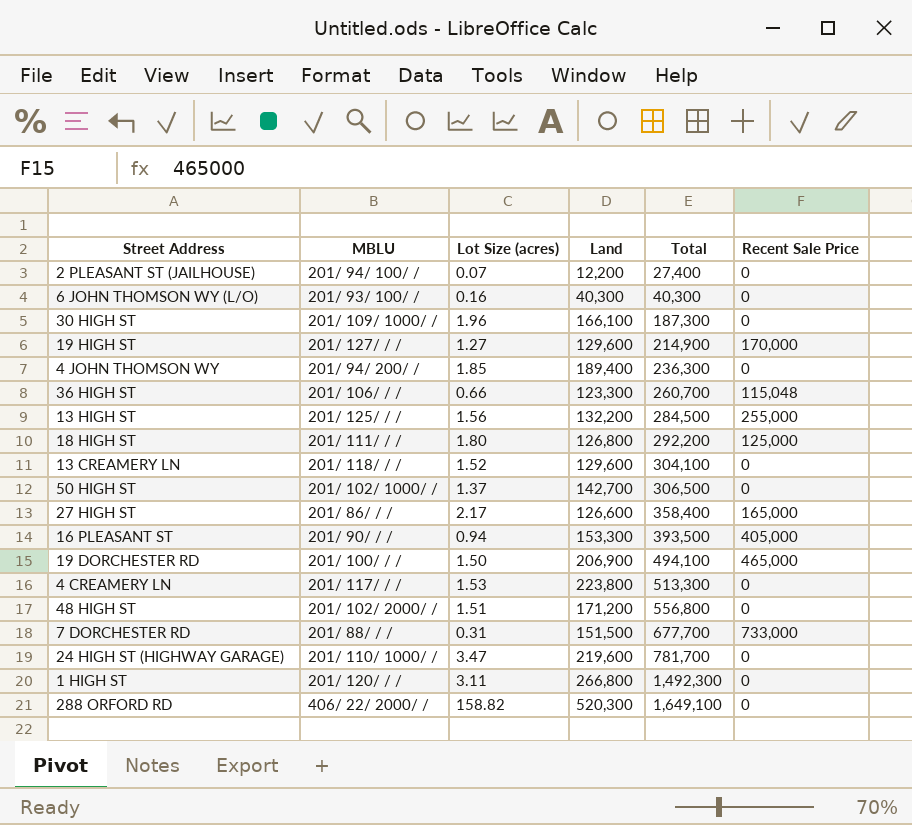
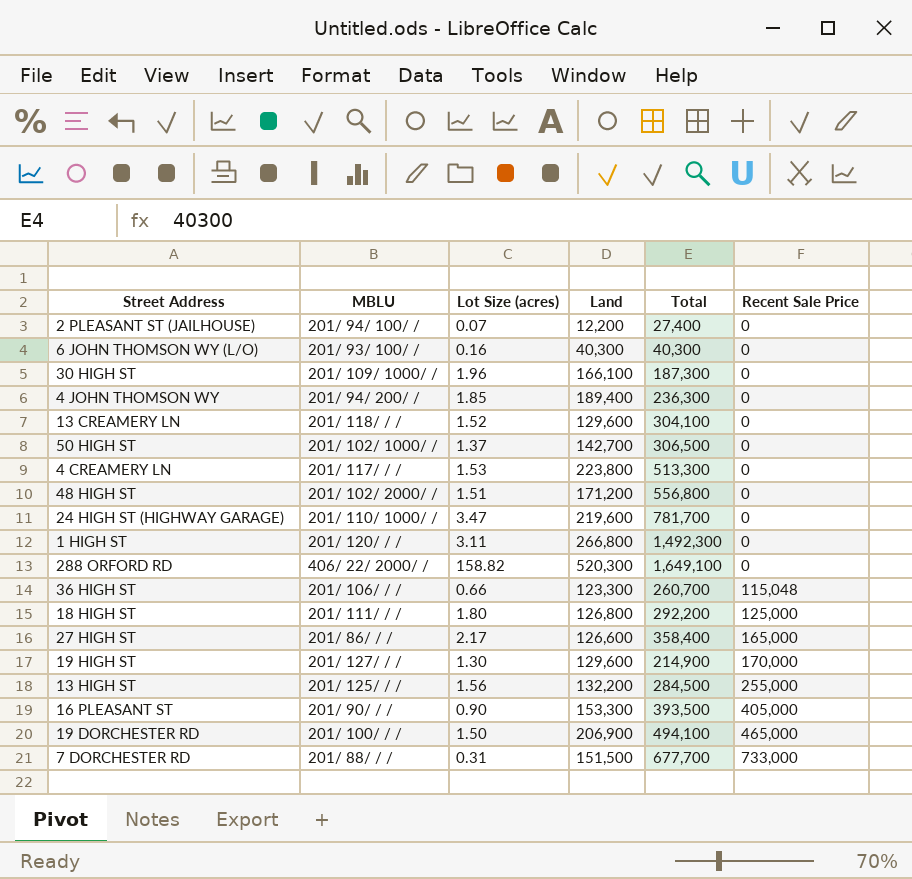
row order: Total ascending -> Recent Sale Price ascending
19 HIGH ST | Lot Size (acres): 1.27 -> 1.30
16 PLEASANT ST | Lot Size (acres): 0.94 -> 0.90

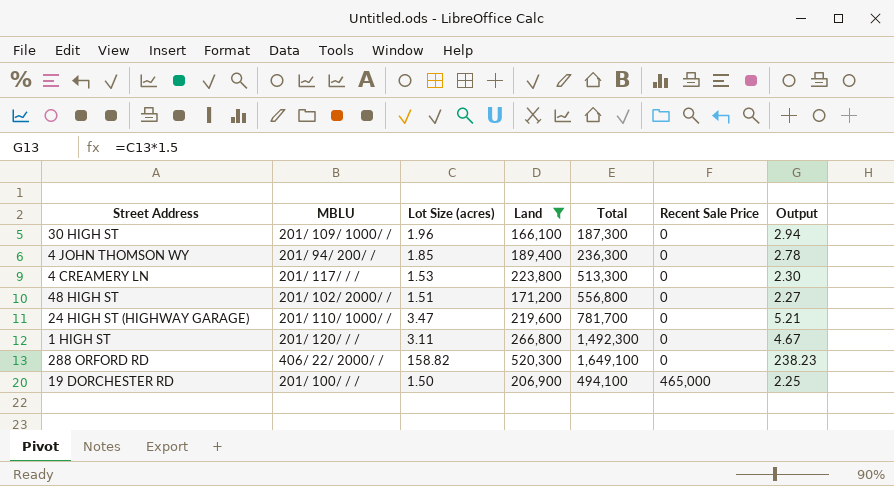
filter: none -> Land >= 166,100
column Output | formula: none -> [Lot Size (acres)] * 1.5

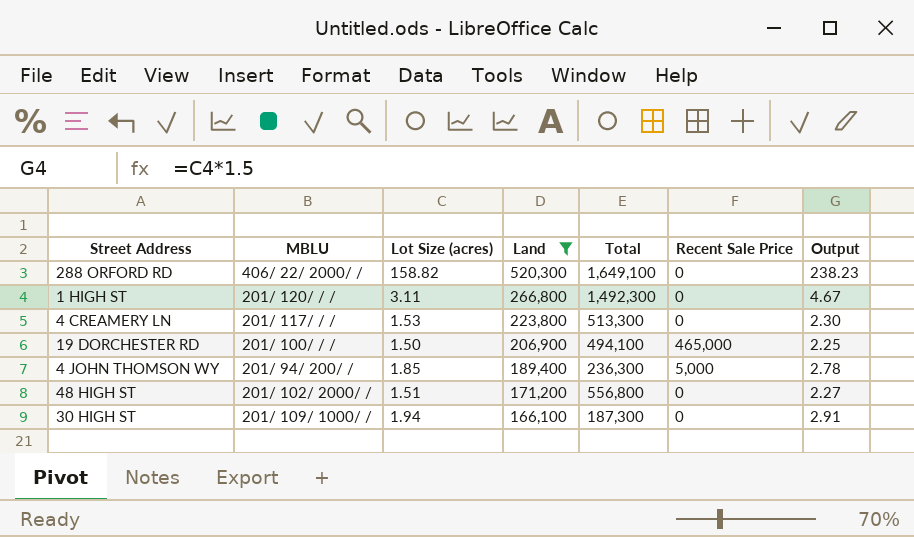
row order: Recent Sale Price ascending -> Land descending
row 24 HIGH ST (HIGHWAY GARAGE): 201/ 110/ 1000/ / | 3.47 | 219,600 | 781,700 | 0 | 5.21 -> none
4 JOHN THOMSON WY | Recent Sale Price: 0 -> 5,000
30 HIGH ST | Lot Size (acres): 1.96 -> 1.94
30 HIGH ST | Output: 2.94 -> 2.91

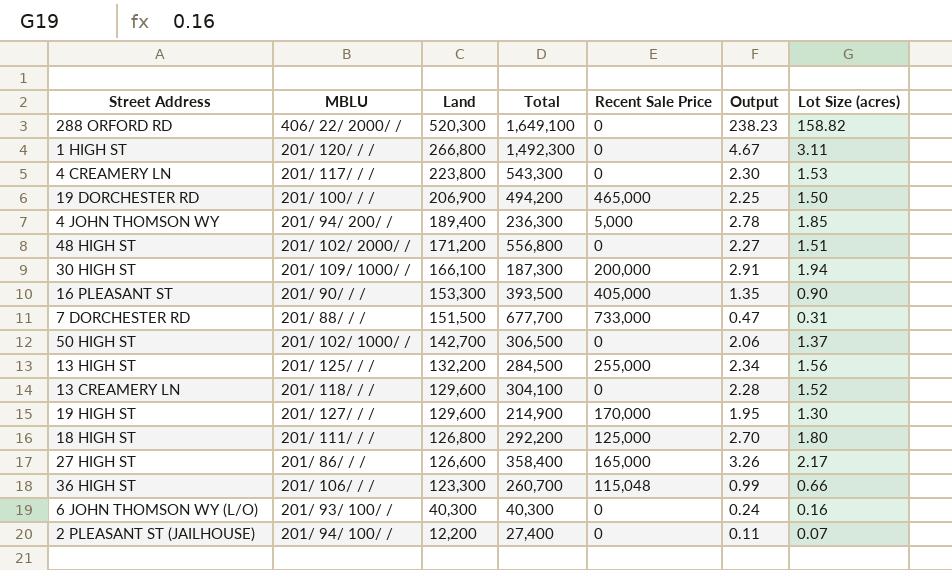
filter: Land >= 166,100 -> none
column Lot Size (acres) | position: 3 -> 7
4 CREAMERY LN | Total: 513,300 -> 543,300
19 DORCHESTER RD | Total: 494,100 -> 494,200
30 HIGH ST | Recent Sale Price: 0 -> 200,000

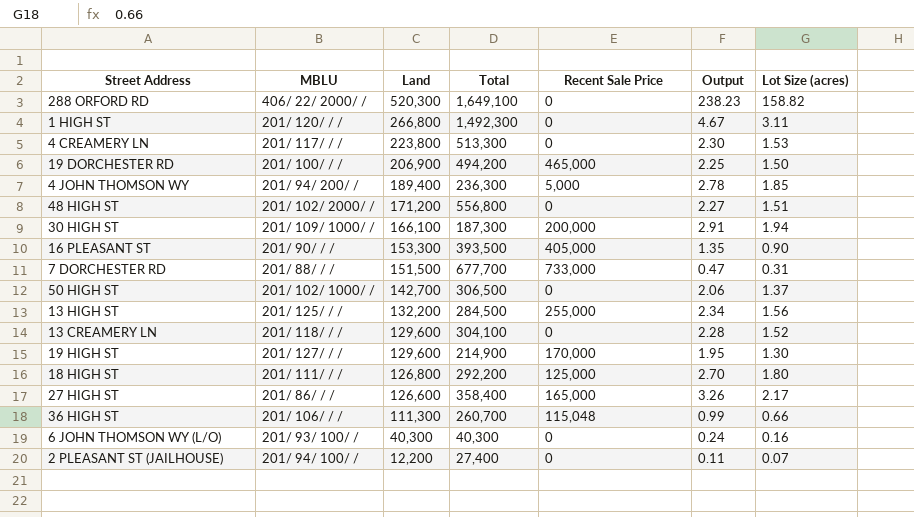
4 CREAMERY LN | Total: 543,300 -> 513,300
36 HIGH ST | Land: 123,300 -> 111,300

